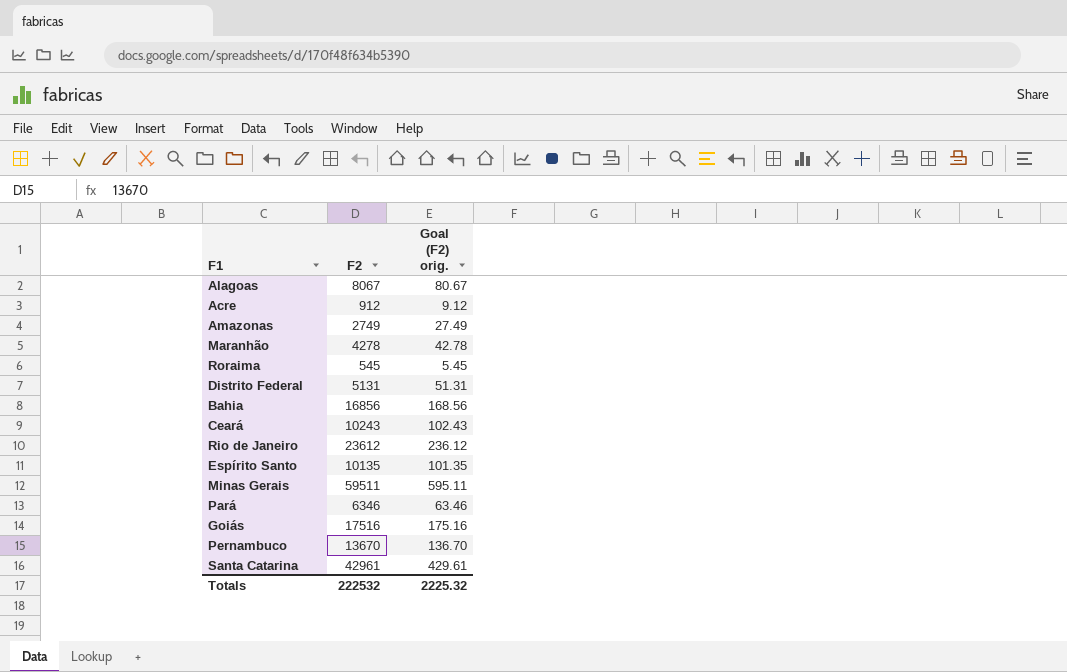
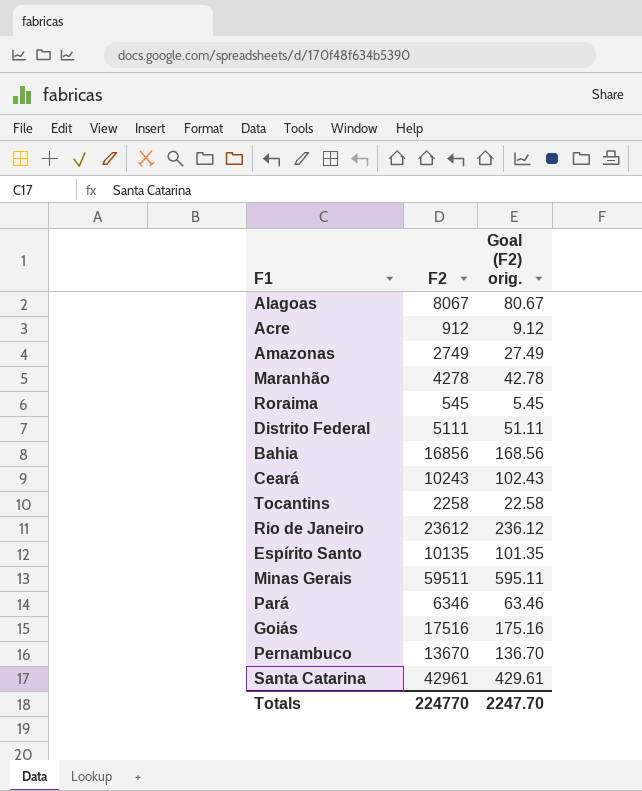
Distrito Federal | F2: 5131 -> 5111
Distrito Federal | Goal (F2) orig.: 51.31 -> 51.11
row Tocantins: none -> 2258 | 22.58
Totals | F2: 222532 -> 224770
Totals | Goal (F2) orig.: 2225.32 -> 2247.70

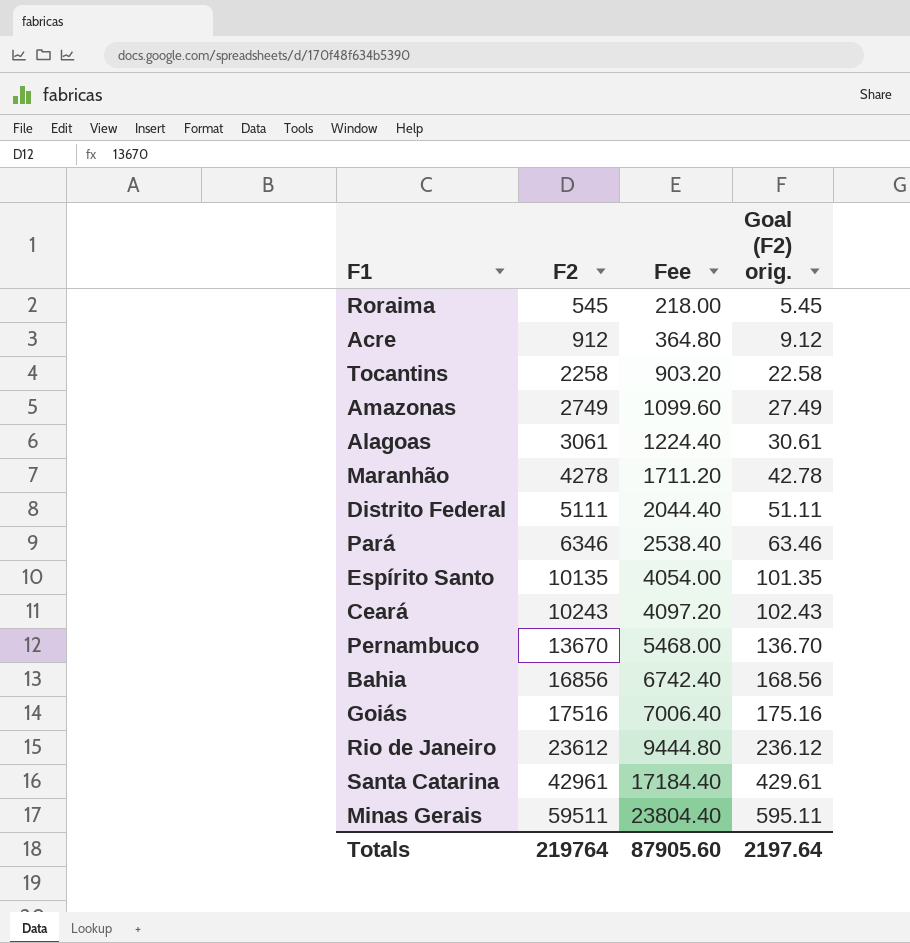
row order: none -> F2 ascending
column Fee | formula: none -> [F2] * 0.4
Alagoas | F2: 8067 -> 3061
Alagoas | Goal (F2) orig.: 80.67 -> 30.61
Totals | F2: 224770 -> 219764
Totals | Goal (F2) orig.: 2247.70 -> 2197.64

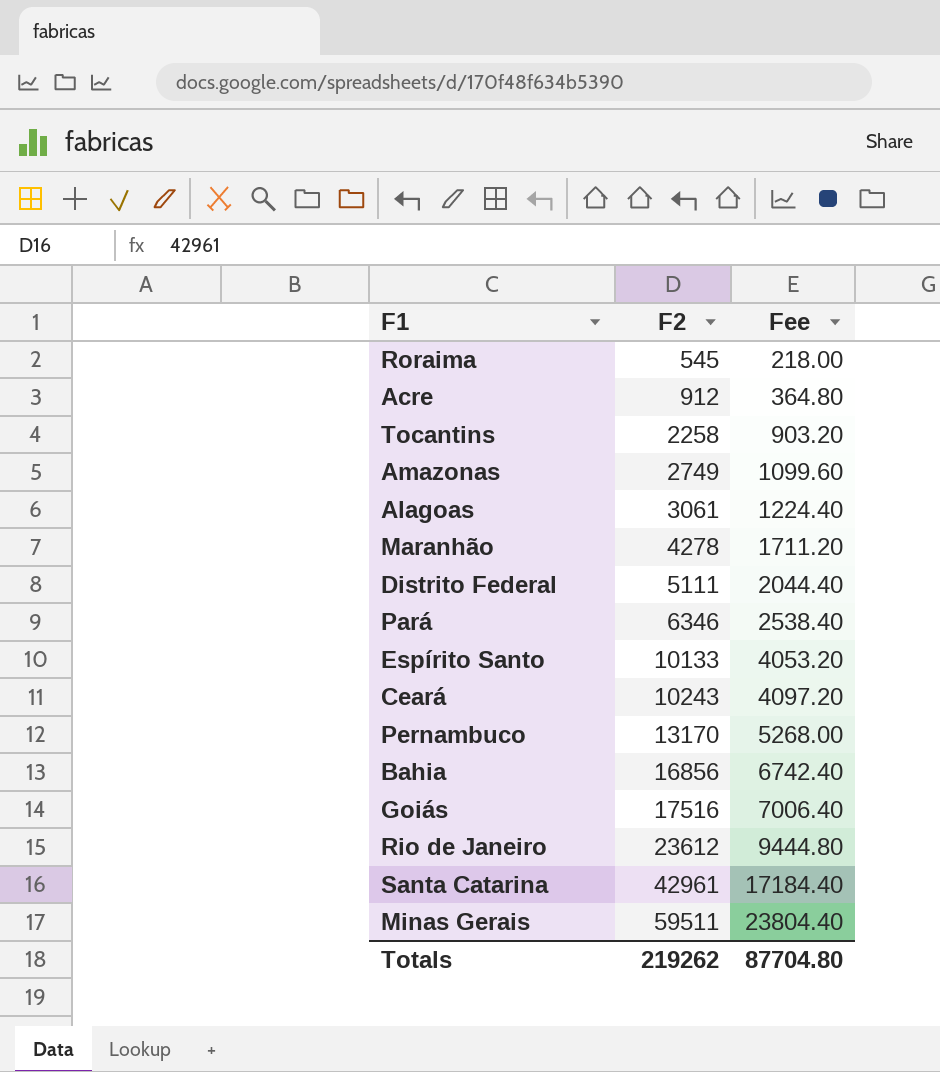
column Goal (F2) orig. | formula: [F2] * 0.01 -> none
Espírito Santo | F2: 10135 -> 10133
Espírito Santo | Fee: 4054.00 -> 4053.20
Pernambuco | F2: 13670 -> 13170
Pernambuco | Fee: 5468.00 -> 5268.00
Totals | F2: 219764 -> 219262
Totals | Fee: 87905.60 -> 87704.80

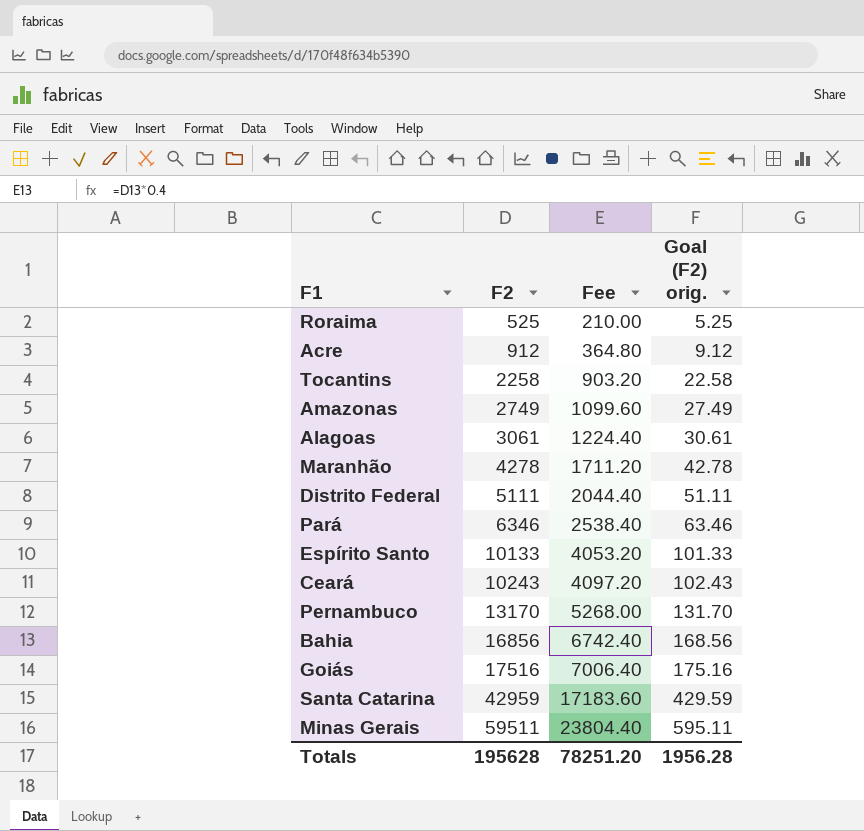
column Goal (F2) orig. | formula: none -> [F2] * 0.01
row Rio de Janeiro: 23612 | 9444.80 -> none
Roraima | F2: 545 -> 525
Roraima | Fee: 218.00 -> 210.00
Santa Catarina | F2: 42961 -> 42959
Santa Catarina | Fee: 17184.40 -> 17183.60
Totals | F2: 219262 -> 195628
Totals | Fee: 87704.80 -> 78251.20

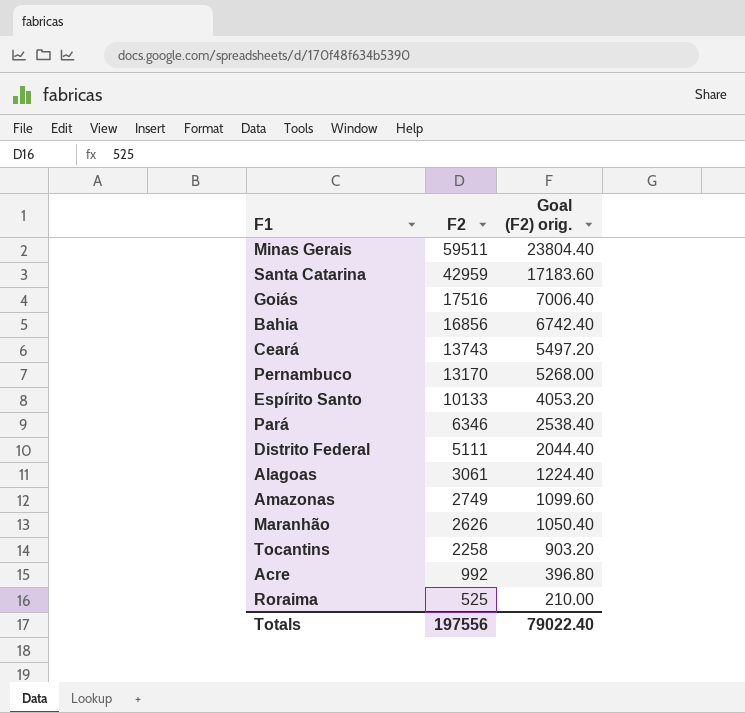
row order: F2 ascending -> F2 descending
column Fee | formula: [F2] * 0.4 -> none
column Goal (F2) orig. | formula: [F2] * 0.01 -> [F2] * 0.4
Ceará | F2: 10243 -> 13743
Maranhão | F2: 4278 -> 2626
Acre | F2: 912 -> 992
Totals | F2: 195628 -> 197556
Totals | Goal (F2) orig.: 1956.28 -> 79022.40

